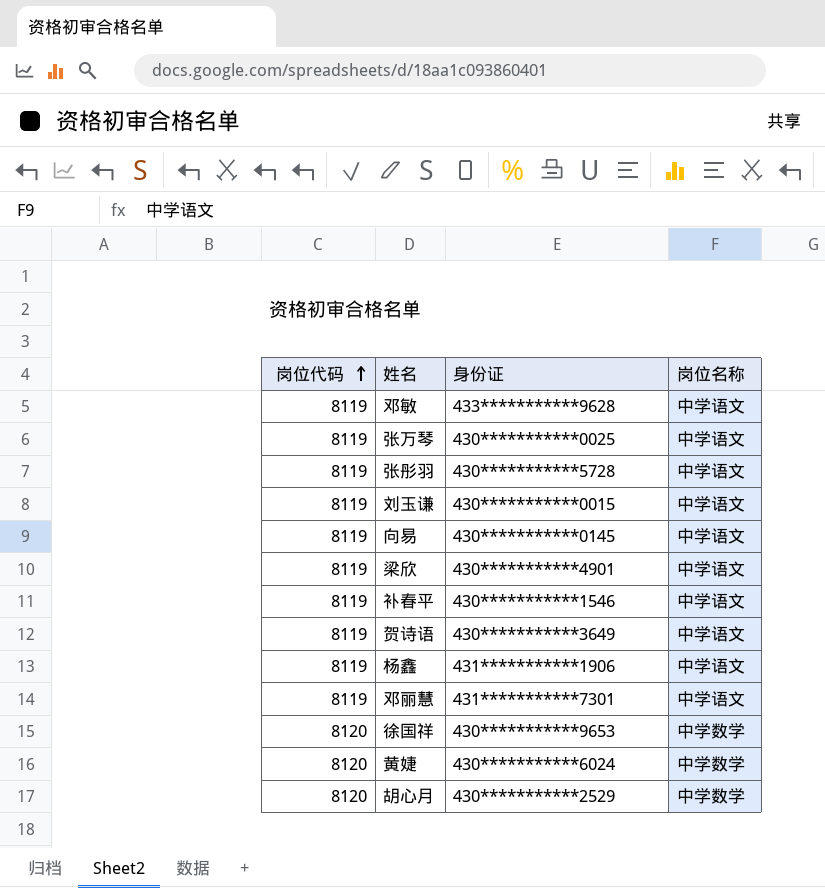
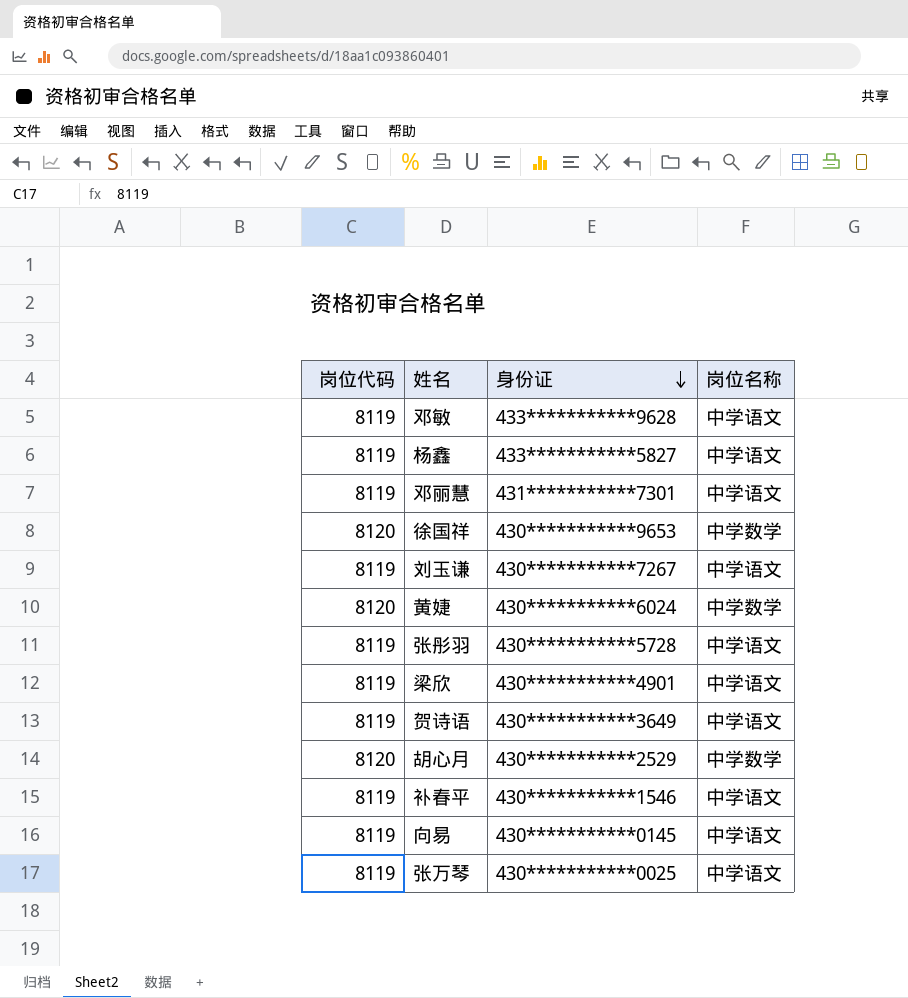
row order: 岗位代码 ascending -> 身份证 descending
杨鑫 | 身份证: 431***********1906 -> 433***********5827
刘玉谦 | 身份证: 430***********0015 -> 430***********7267

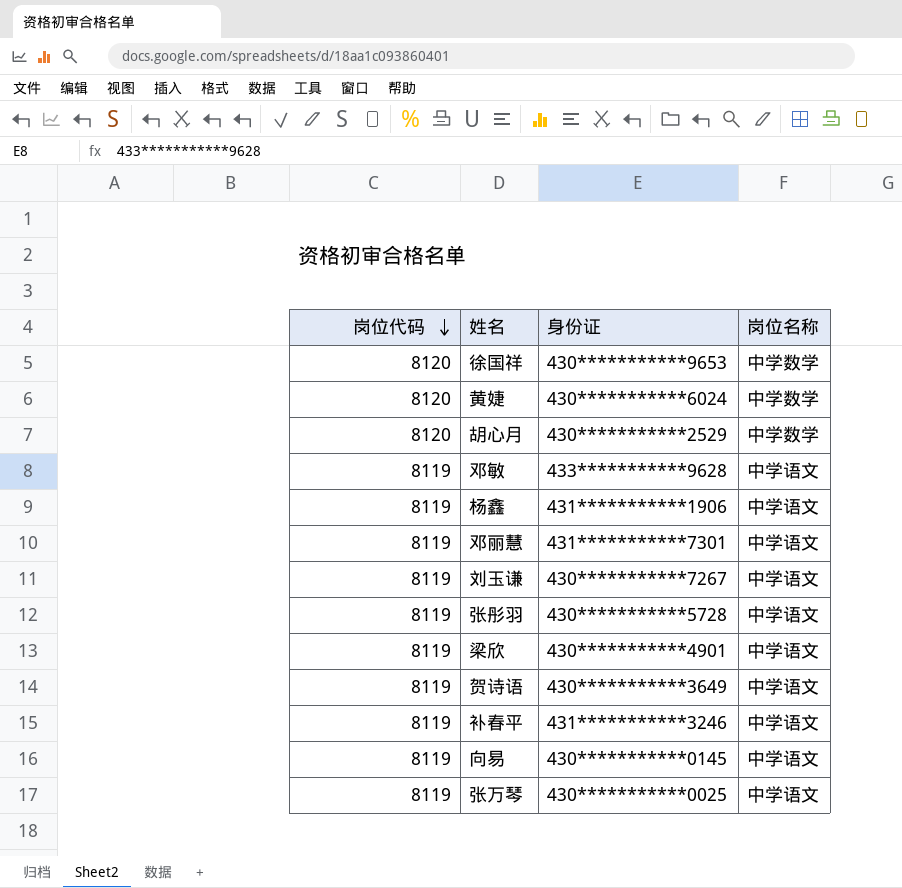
row order: 身份证 descending -> 岗位代码 descending
杨鑫 | 身份证: 433***********5827 -> 431***********1906
补春平 | 身份证: 430***********1546 -> 431***********3246

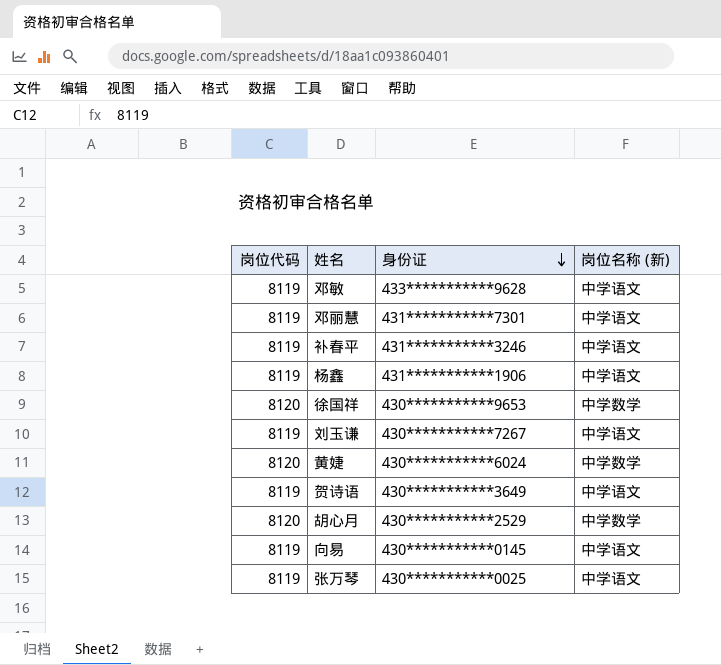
row order: 岗位代码 descending -> 身份证 descending
column name: 岗位名称 -> 岗位名称 (新)
row 张彤羽: 8119 | 430***********5728 | 中学语文 -> none
row 梁欣: 8119 | 430***********4901 | 中学语文 -> none

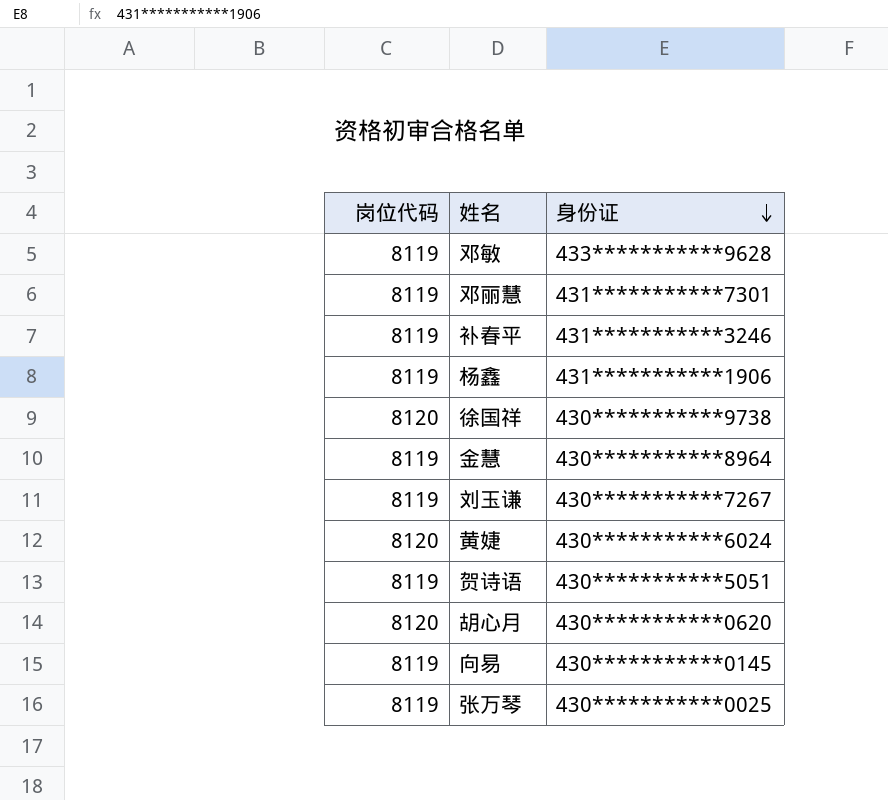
column 岗位名称 (新) | position: 4 -> none
徐国祥 | 身份证: 430***********9653 -> 430***********9738
row 金慧: none -> 8119 | 430***********8964
贺诗语 | 身份证: 430***********3649 -> 430***********5051
胡心月 | 身份证: 430***********2529 -> 430***********0620

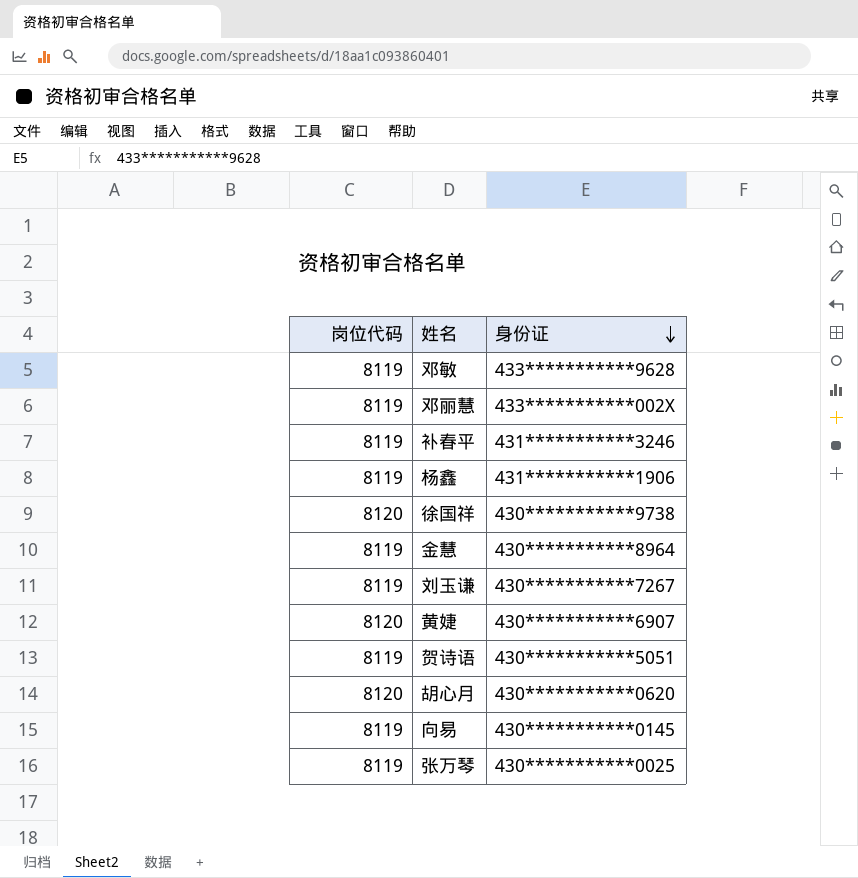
邓丽慧 | 身份证: 431***********7301 -> 433***********002X
黄婕 | 身份证: 430***********6024 -> 430***********6907

